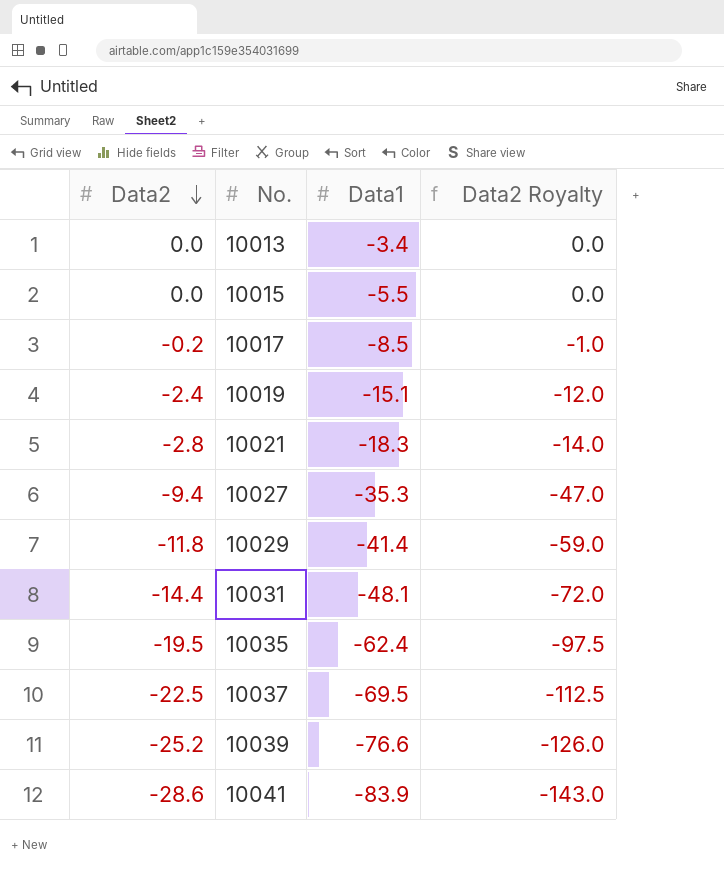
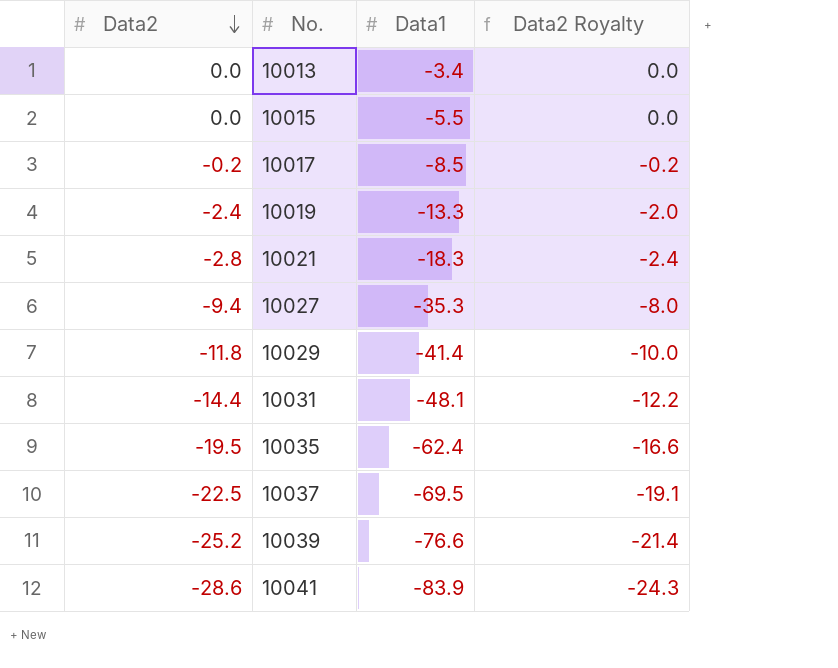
column Data2 Royalty | formula: [Data2] * 5 -> [Data2] * 0.85
10019 | Data1: -15.1 -> -13.3

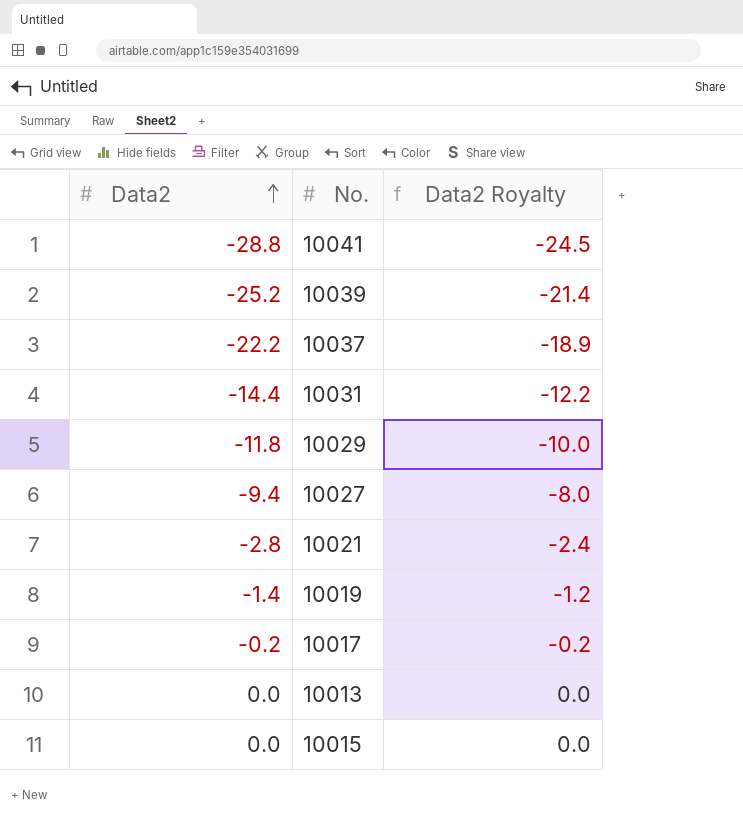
row order: Data2 descending -> Data2 ascending
column Data1 | position: 3 -> none
row 10035: -19.5 | -62.4 | -16.6 -> none
10041 | Data2: -28.6 -> -28.8
10041 | Data2 Royalty: -24.3 -> -24.5
10037 | Data2: -22.5 -> -22.2
10037 | Data2 Royalty: -19.1 -> -18.9
10019 | Data2: -2.4 -> -1.4
10019 | Data2 Royalty: -2.0 -> -1.2

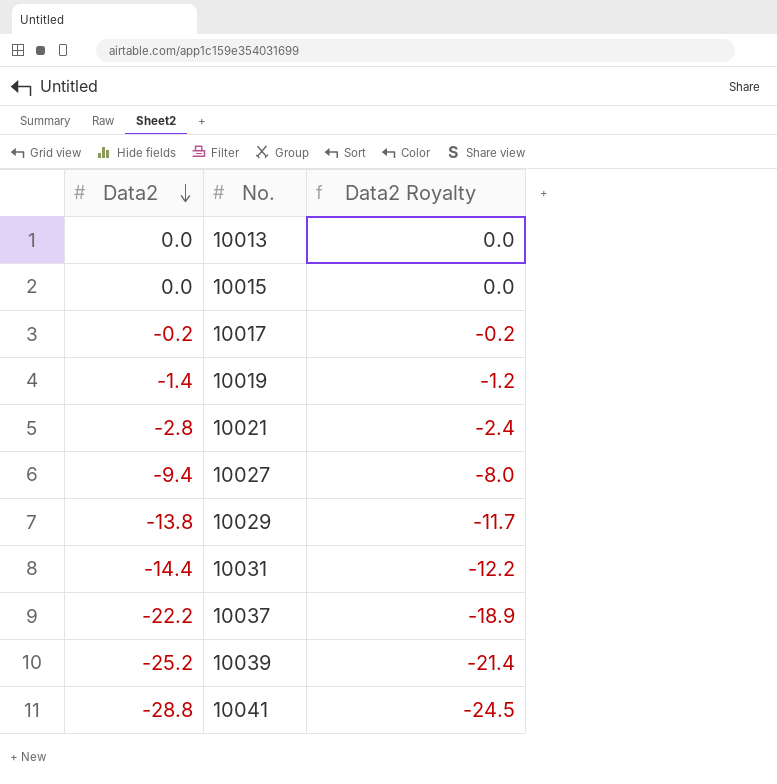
row order: Data2 ascending -> Data2 descending
10029 | Data2: -11.8 -> -13.8
10029 | Data2 Royalty: -10.0 -> -11.7

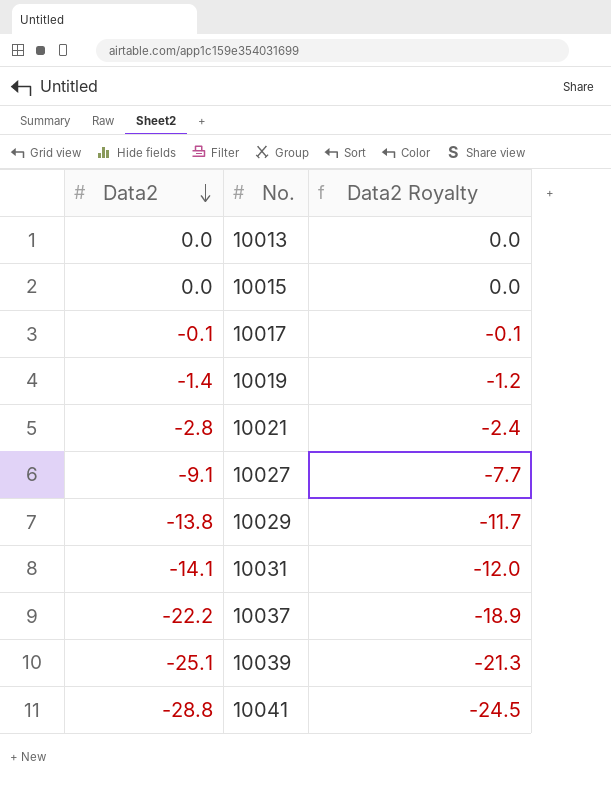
10017 | Data2: -0.2 -> -0.1
10017 | Data2 Royalty: -0.2 -> -0.1
10027 | Data2: -9.4 -> -9.1
10027 | Data2 Royalty: -8.0 -> -7.7
10031 | Data2: -14.4 -> -14.1
10031 | Data2 Royalty: -12.2 -> -12.0
10039 | Data2: -25.2 -> -25.1
10039 | Data2 Royalty: -21.4 -> -21.3

